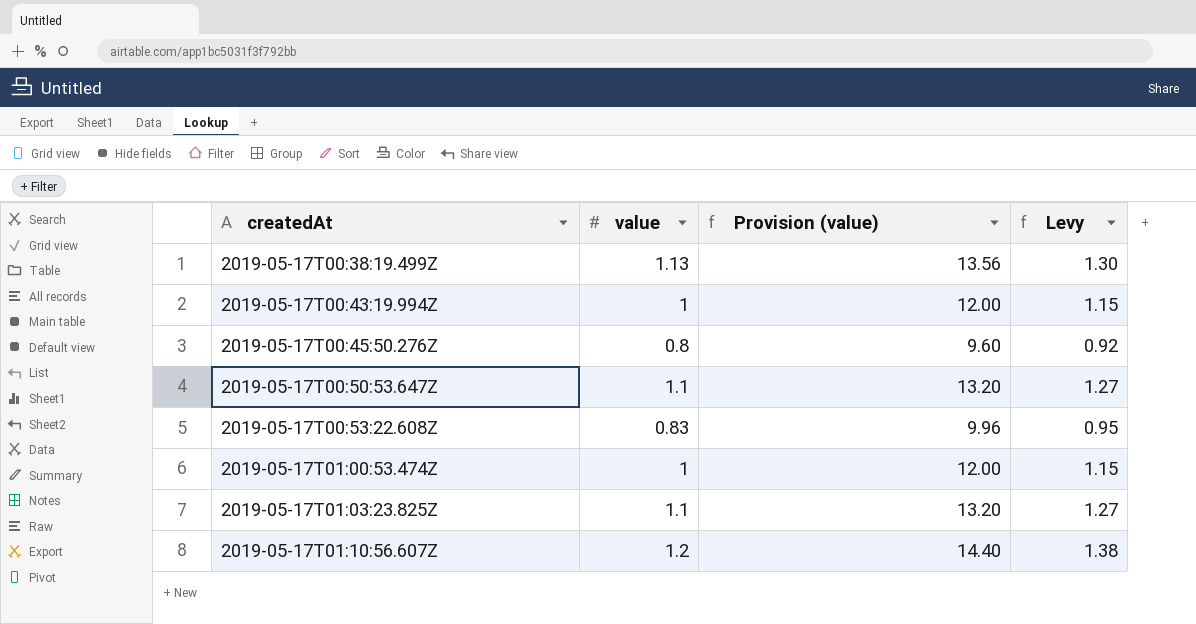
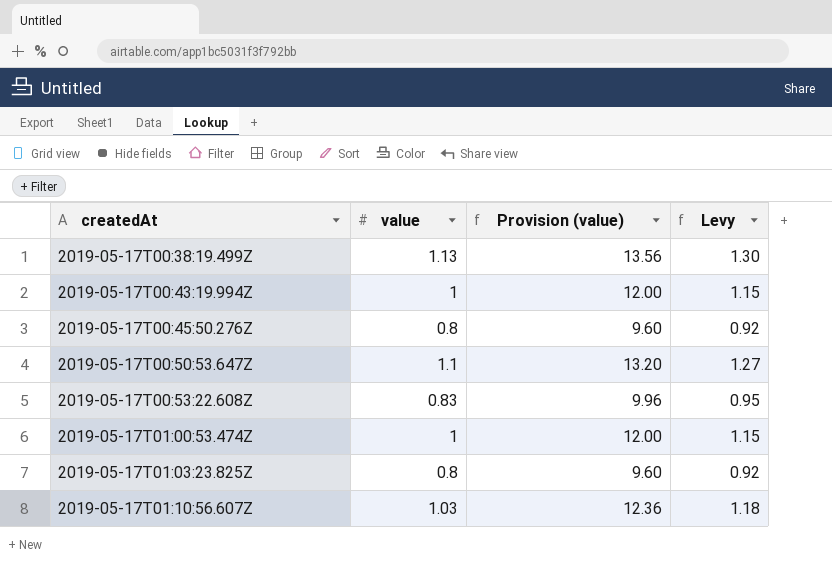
2019-05-17T01:03:23.825Z | value: 1.1 -> 0.8
2019-05-17T01:03:23.825Z | Provision (value): 13.20 -> 9.60
2019-05-17T01:03:23.825Z | Levy: 1.27 -> 0.92
2019-05-17T01:10:56.607Z | value: 1.2 -> 1.03
2019-05-17T01:10:56.607Z | Provision (value): 14.40 -> 12.36
2019-05-17T01:10:56.607Z | Levy: 1.38 -> 1.18

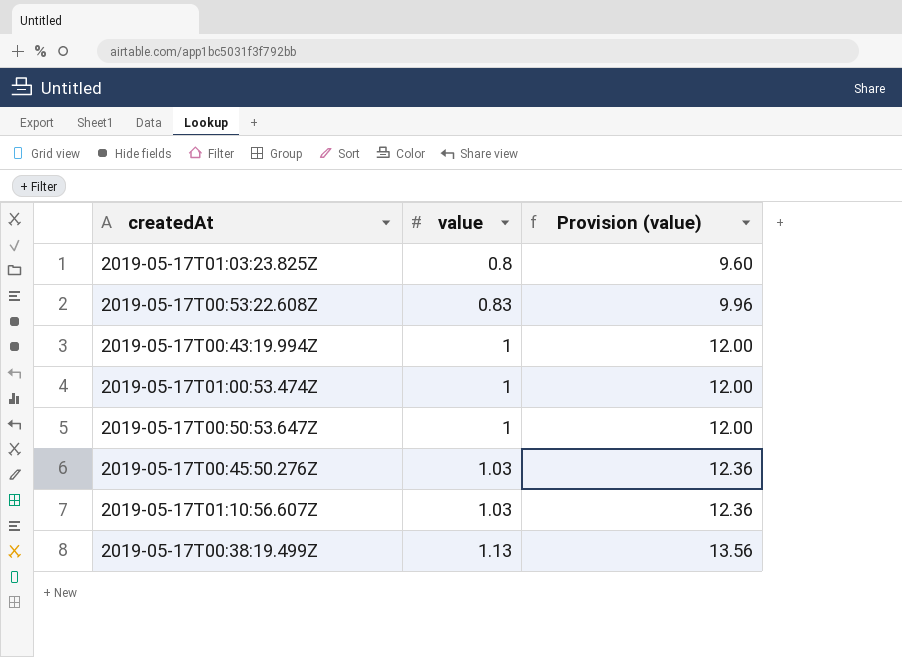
row order: createdAt ascending -> value ascending
column Levy | formula: [value] * 1.15 -> none
2019-05-17T00:50:53.647Z | value: 1.1 -> 1
2019-05-17T00:50:53.647Z | Provision (value): 13.20 -> 12.00
2019-05-17T00:45:50.276Z | value: 0.8 -> 1.03
2019-05-17T00:45:50.276Z | Provision (value): 9.60 -> 12.36

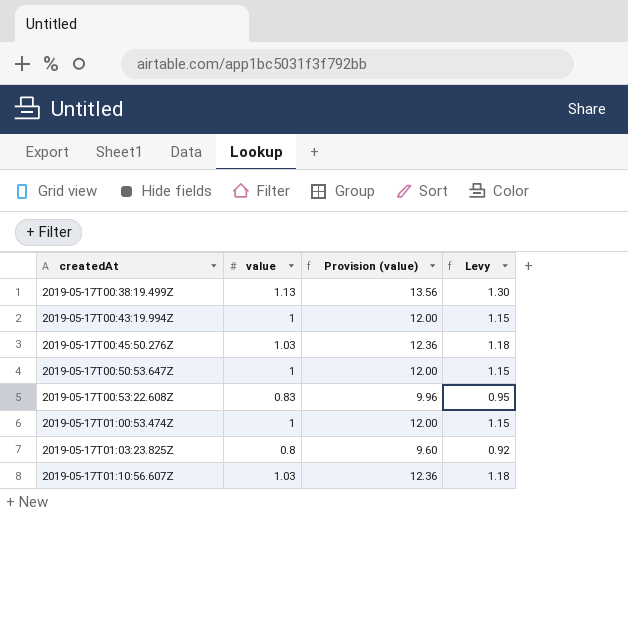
row order: value ascending -> createdAt ascending
column Levy | formula: none -> [value] * 1.15

